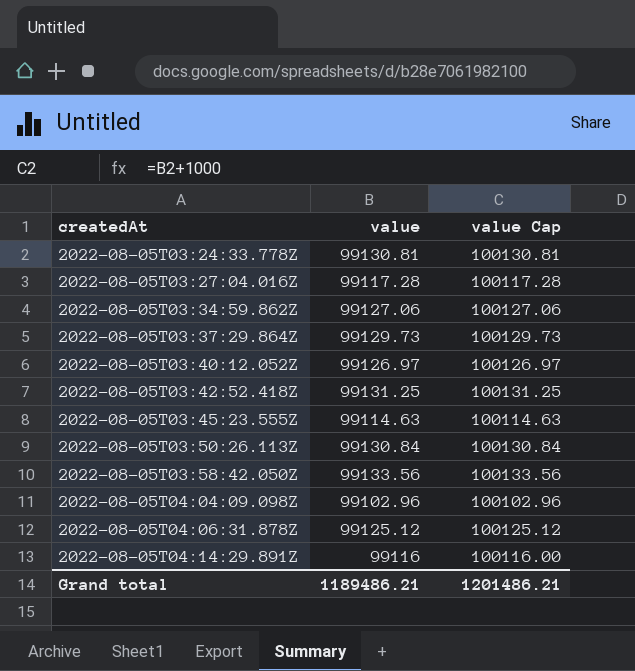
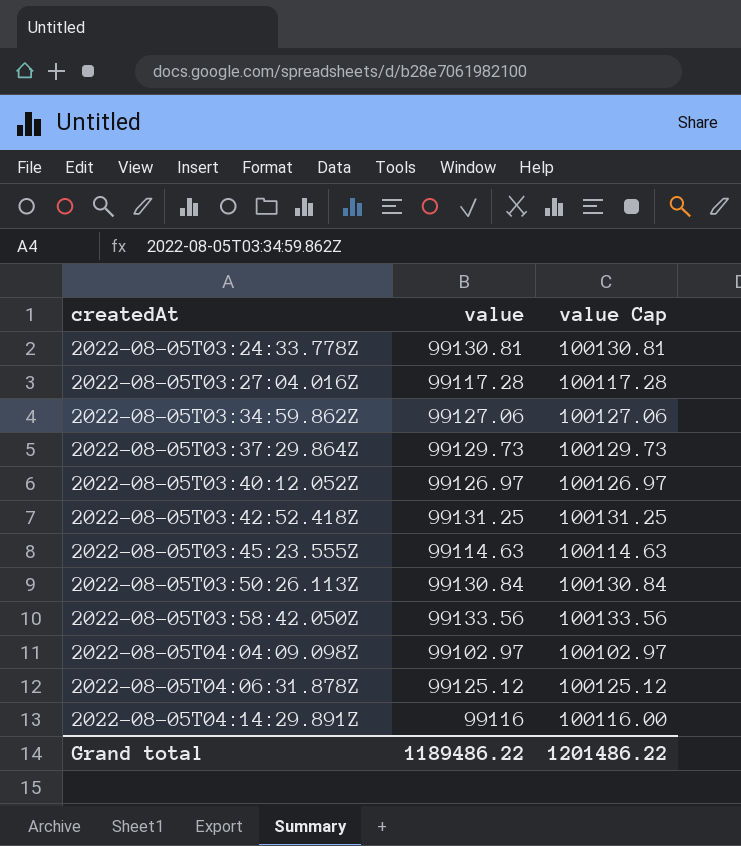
2022-08-05T04:04:09.098Z | value: 99102.96 -> 99102.97
2022-08-05T04:04:09.098Z | value Cap: 100102.96 -> 100102.97
Grand total | value: 1189486.21 -> 1189486.22
Grand total | value Cap: 1201486.21 -> 1201486.22

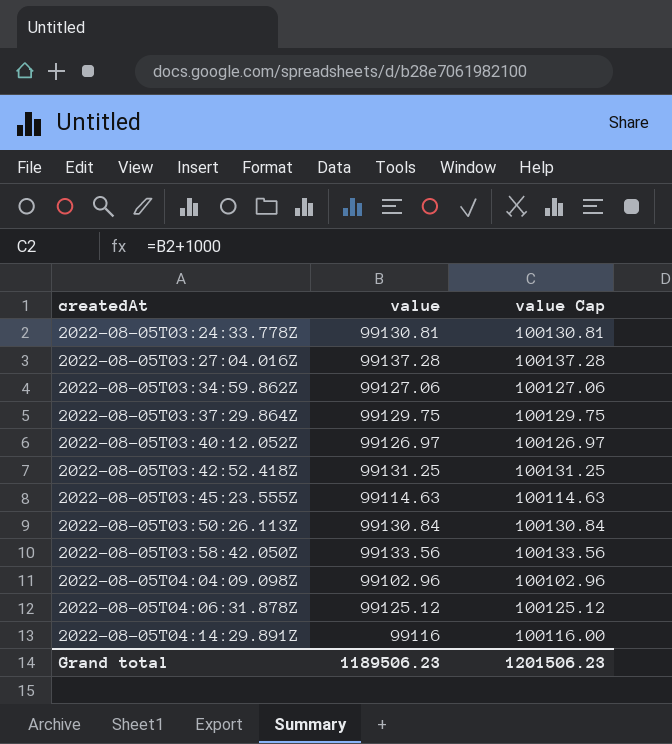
2022-08-05T03:27:04.016Z | value: 99117.28 -> 99137.28
2022-08-05T03:27:04.016Z | value Cap: 100117.28 -> 100137.28
2022-08-05T03:37:29.864Z | value: 99129.73 -> 99129.75
2022-08-05T03:37:29.864Z | value Cap: 100129.73 -> 100129.75
2022-08-05T04:04:09.098Z | value: 99102.97 -> 99102.96
2022-08-05T04:04:09.098Z | value Cap: 100102.97 -> 100102.96
Grand total | value: 1189486.22 -> 1189506.23
Grand total | value Cap: 1201486.22 -> 1201506.23

